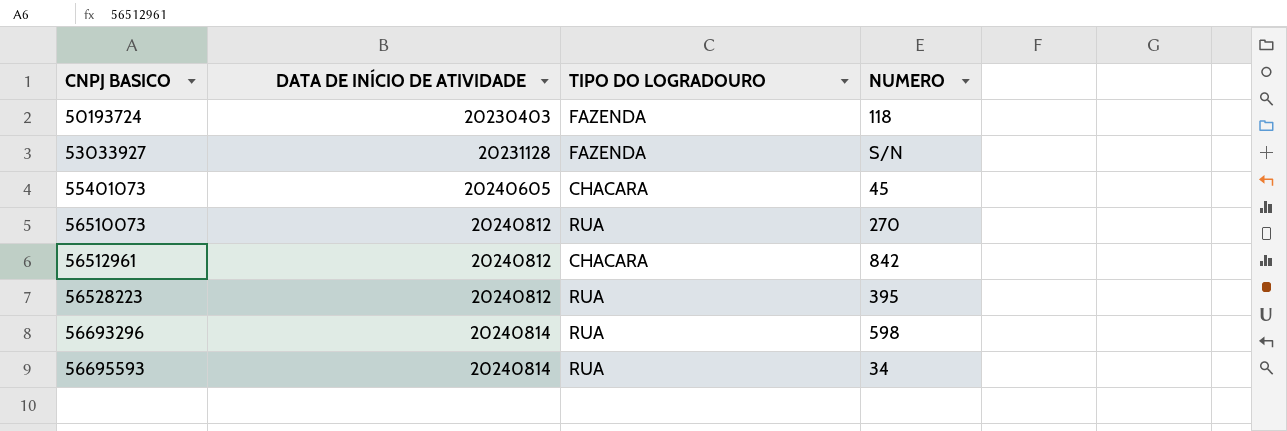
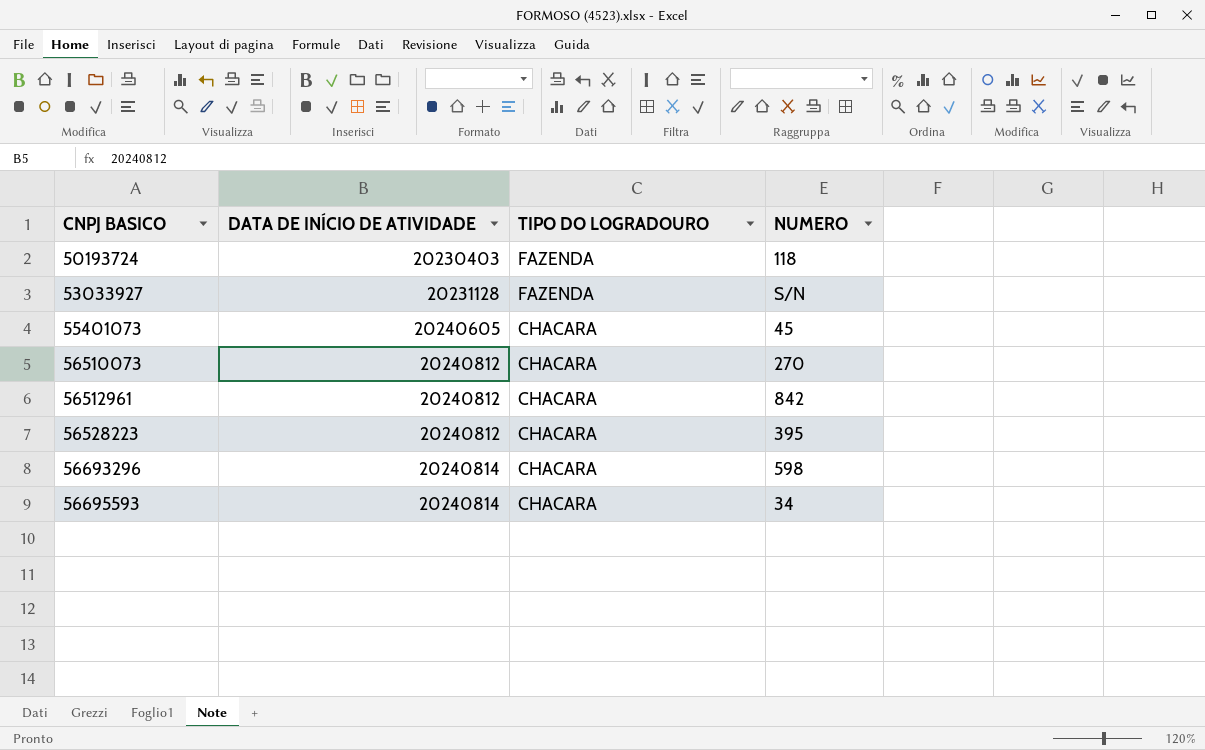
56510073 | TIPO DO LOGRADOURO: RUA -> CHACARA
56528223 | TIPO DO LOGRADOURO: RUA -> CHACARA
56693296 | TIPO DO LOGRADOURO: RUA -> CHACARA
56695593 | TIPO DO LOGRADOURO: RUA -> CHACARA

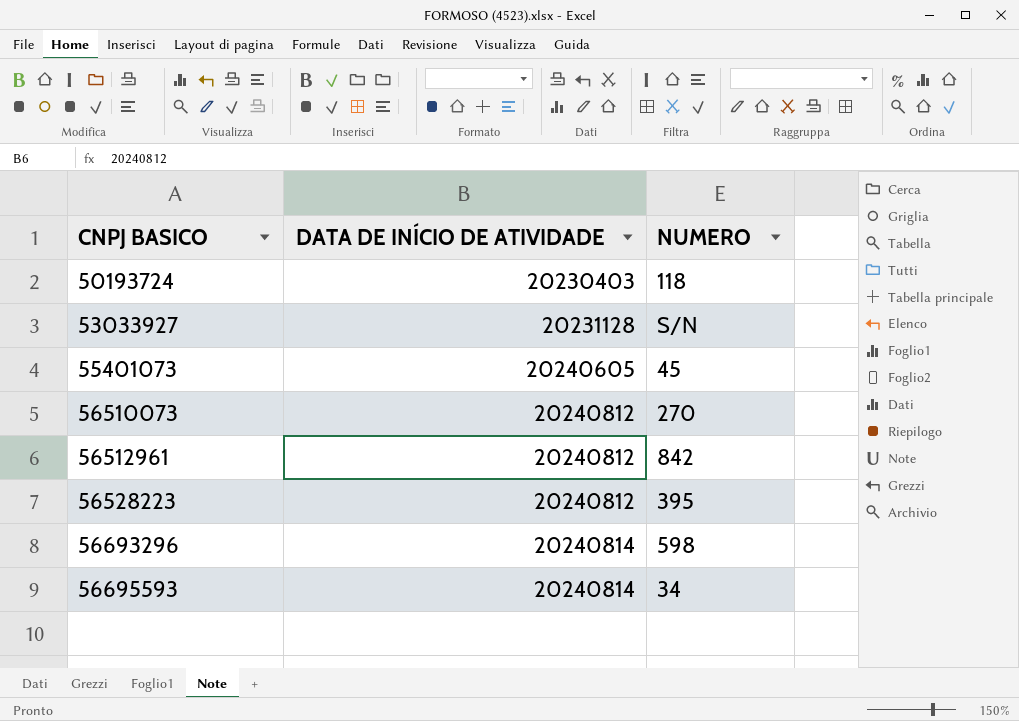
column TIPO DO LOGRADOURO | position: 3 -> none

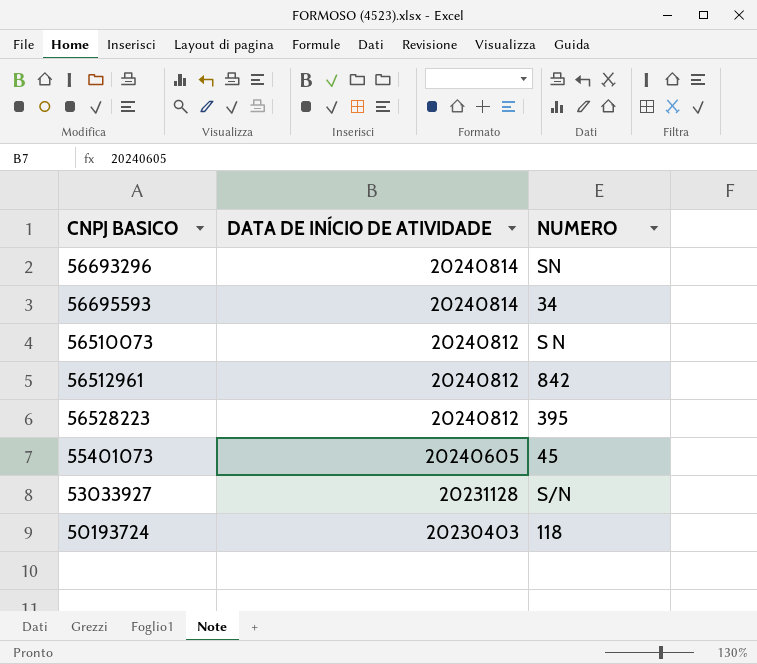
row order: CNPJ BASICO ascending -> DATA DE INÍCIO DE ATIVIDADE descending
56693296 | NUMERO: 598 -> SN
56510073 | NUMERO: 270 -> S N

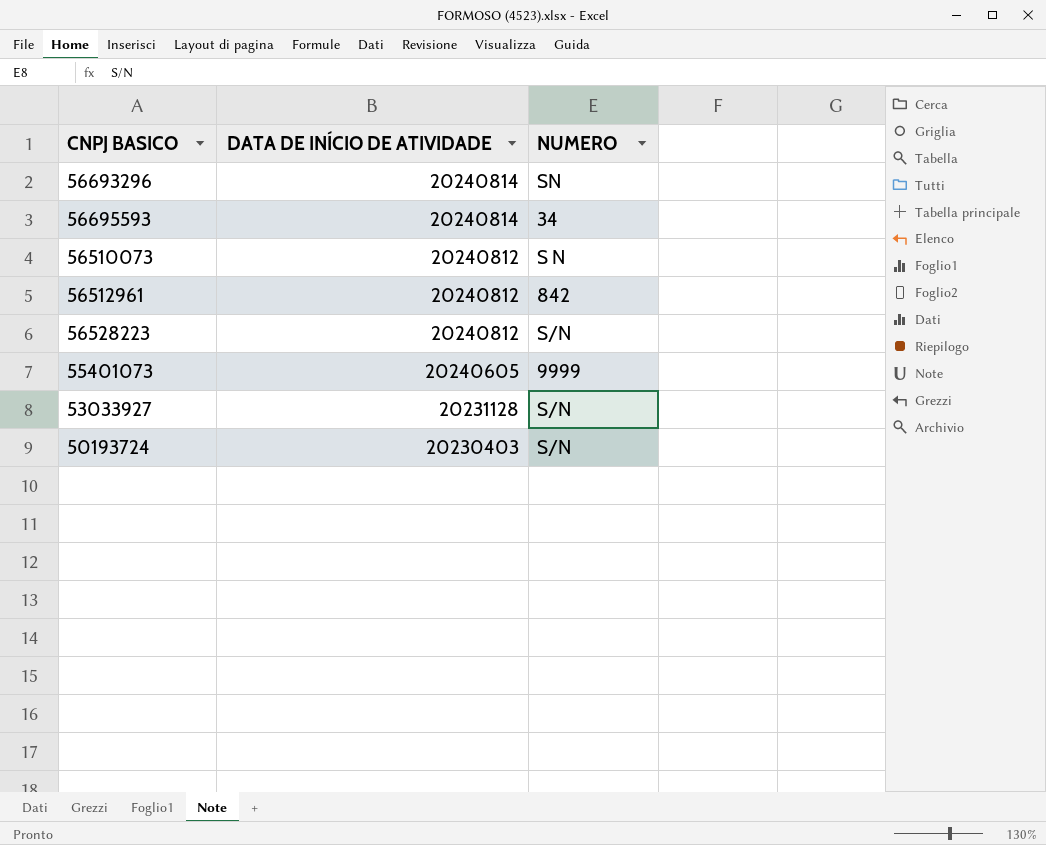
56528223 | NUMERO: 395 -> S/N
55401073 | NUMERO: 45 -> 9999
50193724 | NUMERO: 118 -> S/N

